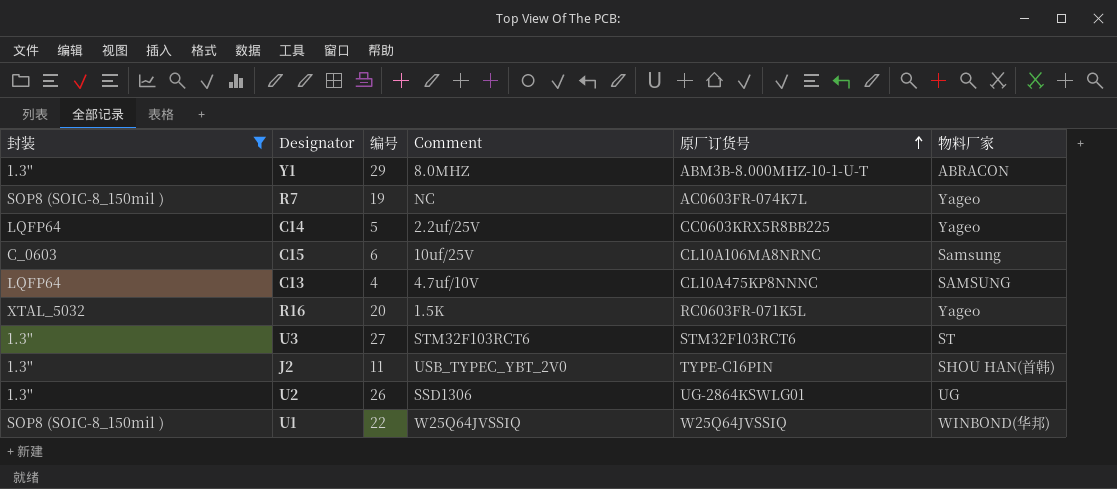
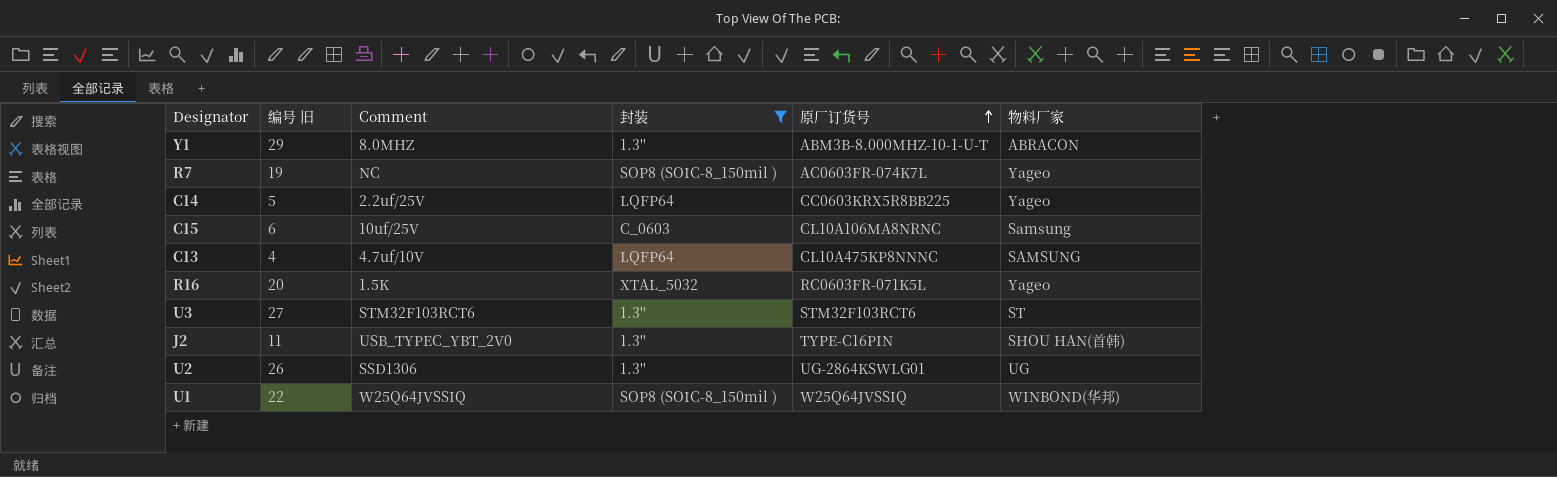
column name: 编号 -> 编号 旧
column 封装 | position: 1 -> 4

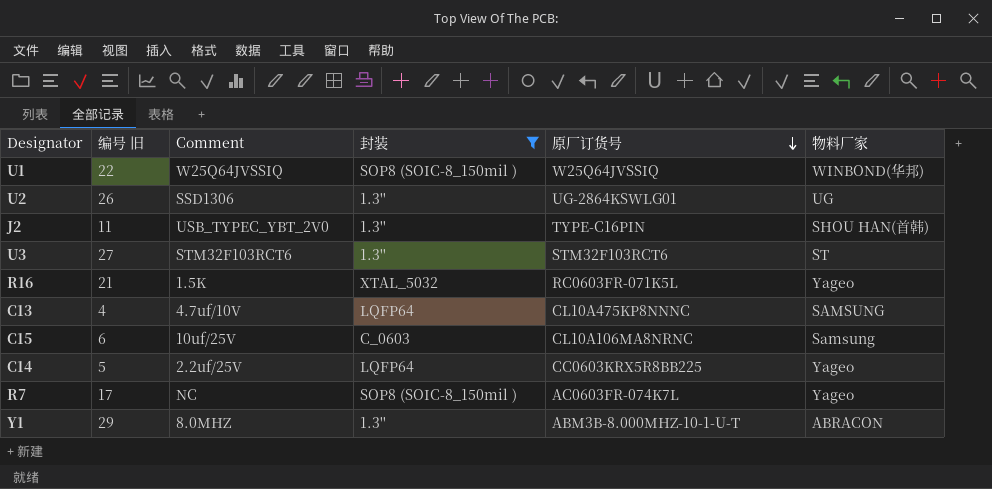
row order: 原厂订货号 ascending -> 原厂订货号 descending
R16 | 编号 旧: 20 -> 21
R7 | 编号 旧: 19 -> 17

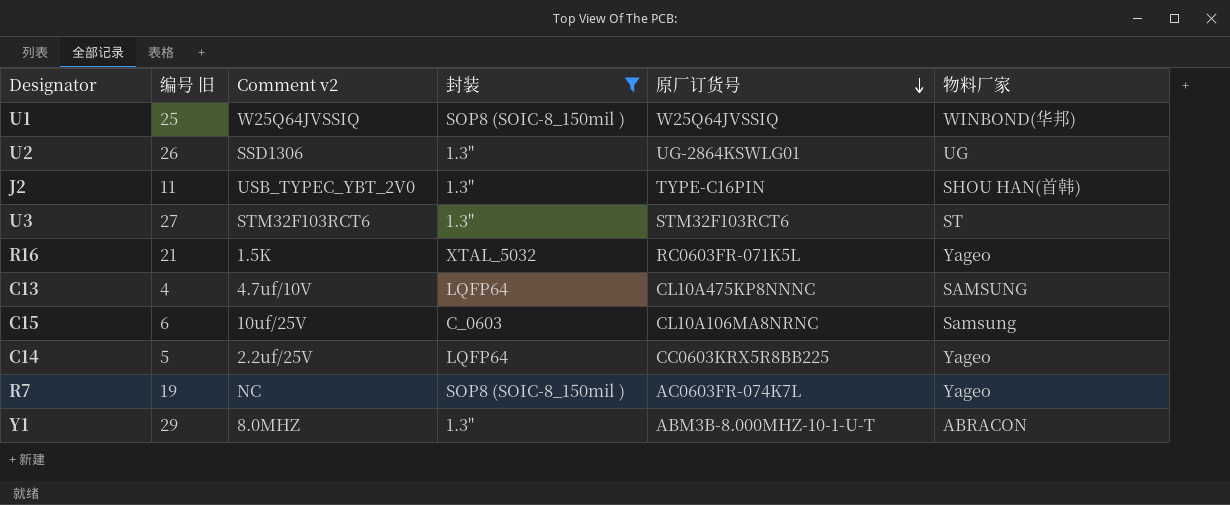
column name: Comment -> Comment v2
U1 | 编号 旧: 22 -> 25
R7 | 编号 旧: 17 -> 19

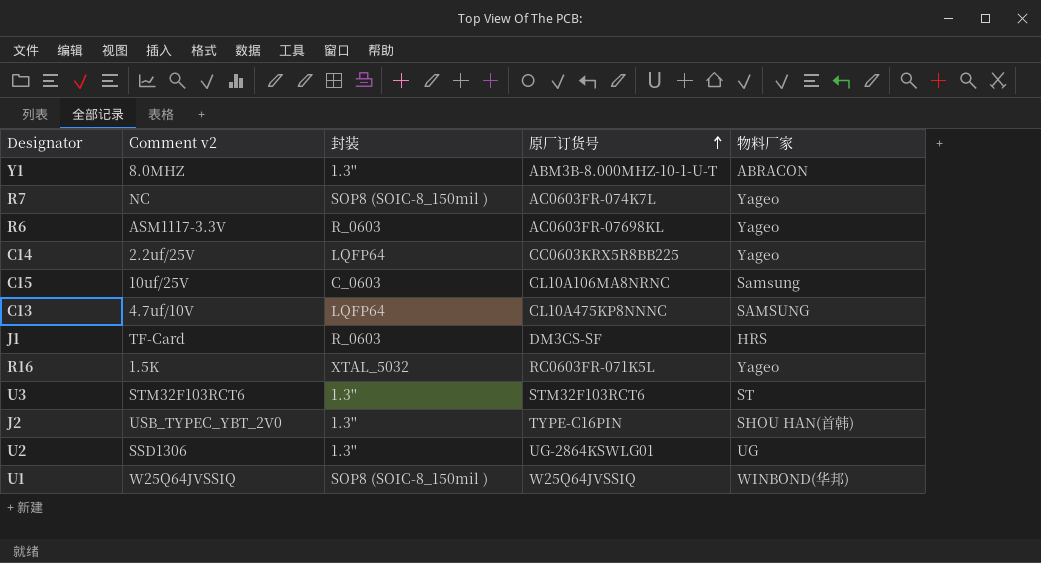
filter: 封装 != R_0603 -> none
row order: 原厂订货号 descending -> 原厂订货号 ascending
column 编号 旧 | position: 2 -> none

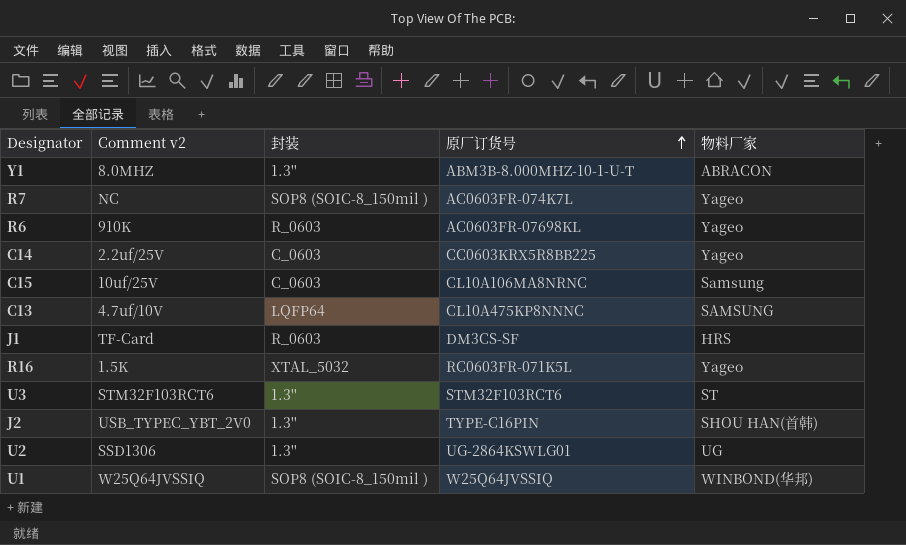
R6 | Comment v2: ASM1117-3.3V -> 910K
C14 | 封装: LQFP64 -> C_0603

